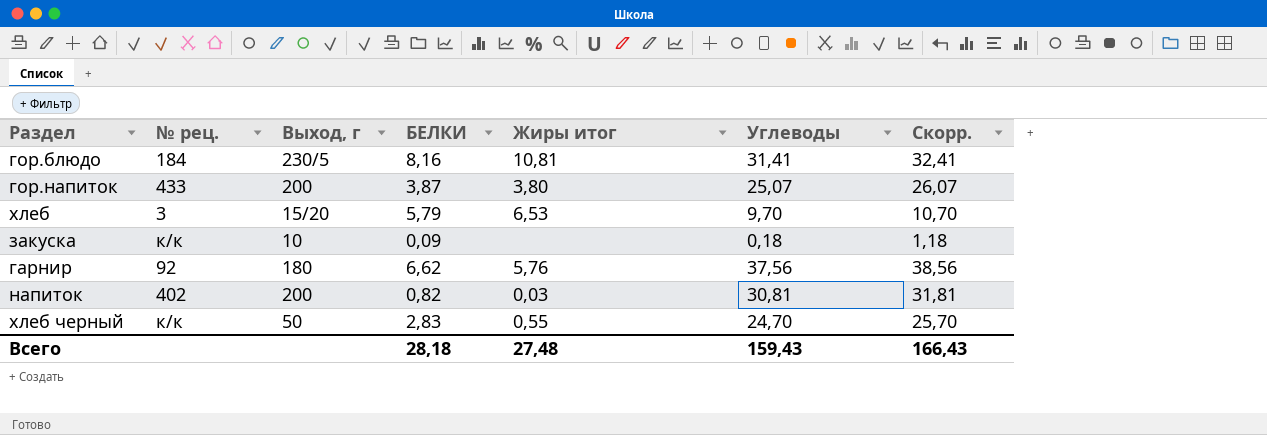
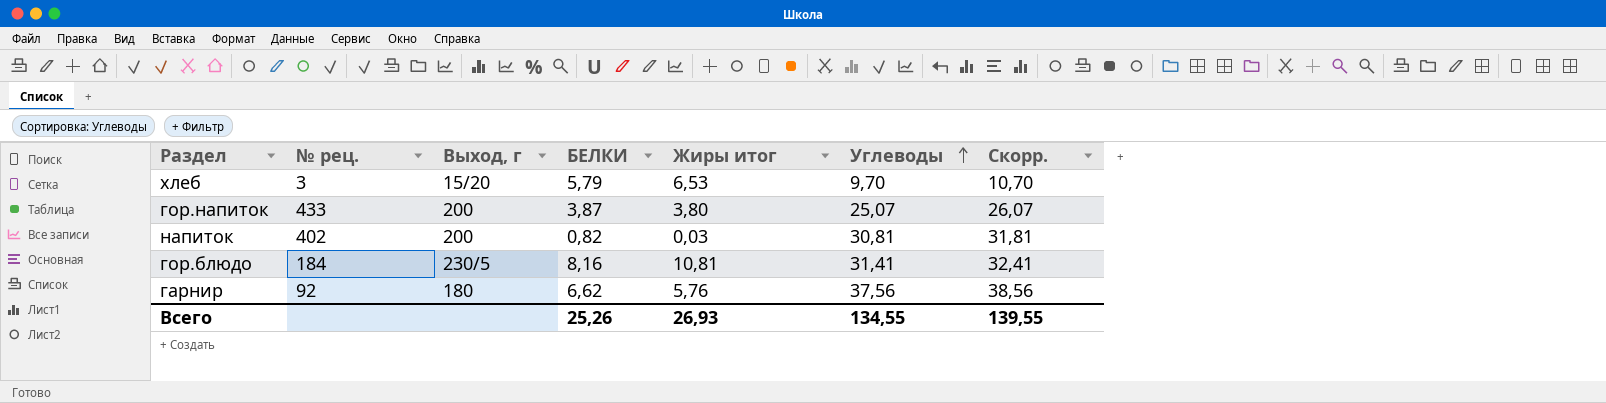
row order: none -> Углеводы ascending
row закуска: к/к | 10 | 0,09 | none | 0,18 | 1,18 -> none
row хлеб черный: к/к | 50 | 2,83 | 0,55 | 24,70 | 25,70 -> none
Всего | БЕЛКИ: 28,18 -> 25,26
Всего | Жиры итог: 27,48 -> 26,93
Всего | Углеводы: 159,43 -> 134,55
Всего | Скорр.: 166,43 -> 139,55

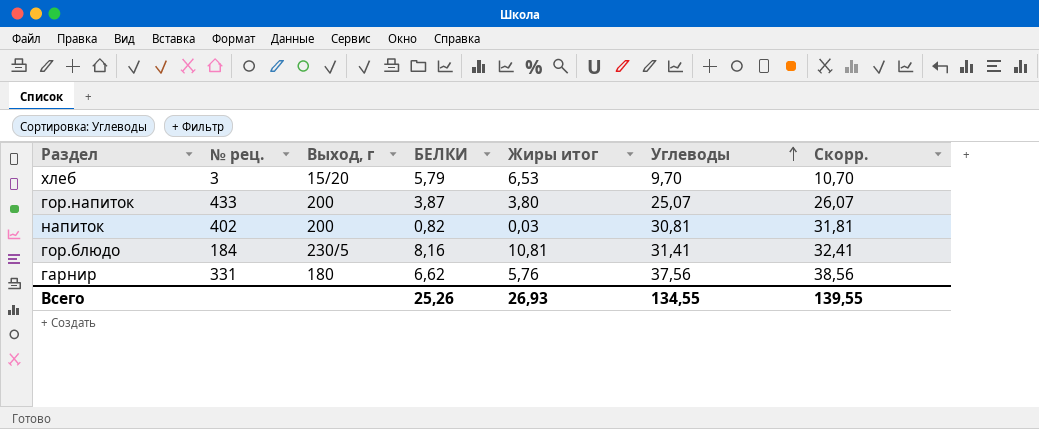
гарнир | № рец.: 92 -> 331

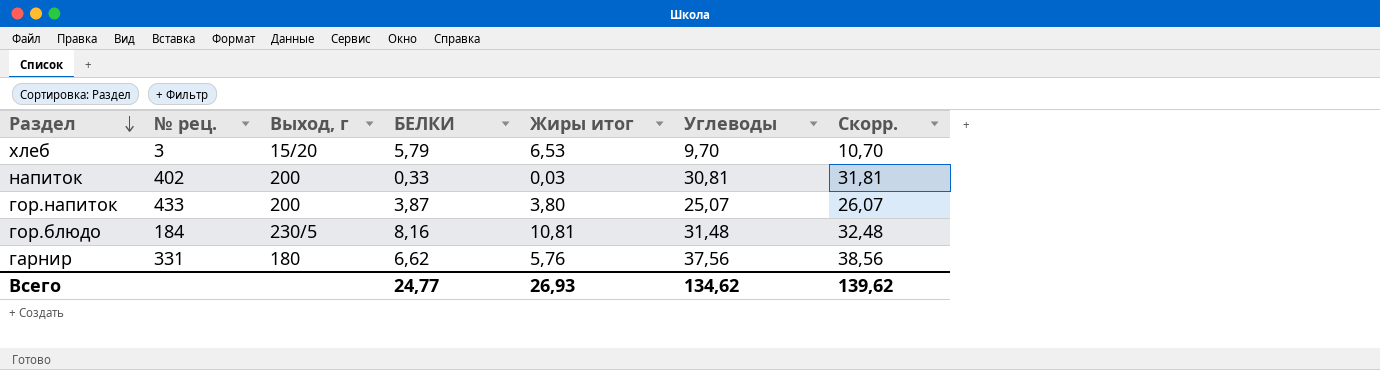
row order: Углеводы ascending -> Раздел descending
напиток | БЕЛКИ: 0,82 -> 0,33
гор.блюдо | Углеводы: 31,41 -> 31,48
гор.блюдо | Скорр.: 32,41 -> 32,48
Всего | БЕЛКИ: 25,26 -> 24,77
Всего | Углеводы: 134,55 -> 134,62
Всего | Скорр.: 139,55 -> 139,62

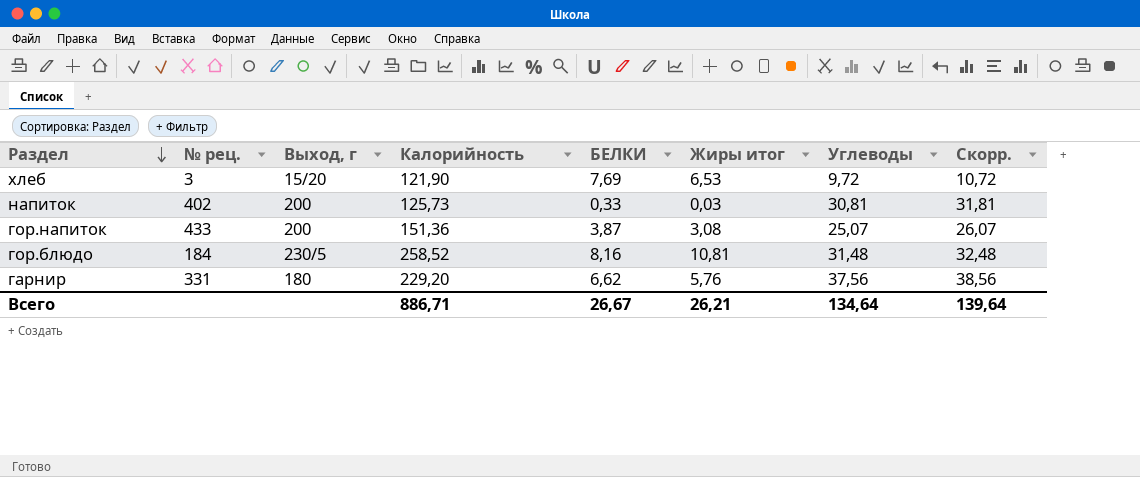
column Калорийность | position: none -> 4
хлеб | БЕЛКИ: 5,79 -> 7,69
хлеб | Углеводы: 9,70 -> 9,72
хлеб | Скорр.: 10,70 -> 10,72
гор.напиток | Жиры итог: 3,80 -> 3,08
Всего | БЕЛКИ: 24,77 -> 26,67
Всего | Жиры итог: 26,93 -> 26,21
Всего | Углеводы: 134,62 -> 134,64
Всего | Скорр.: 139,62 -> 139,64

